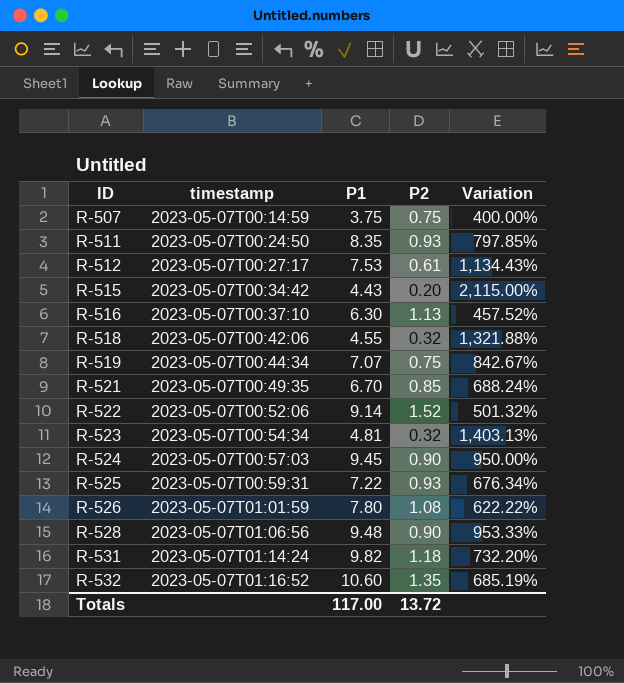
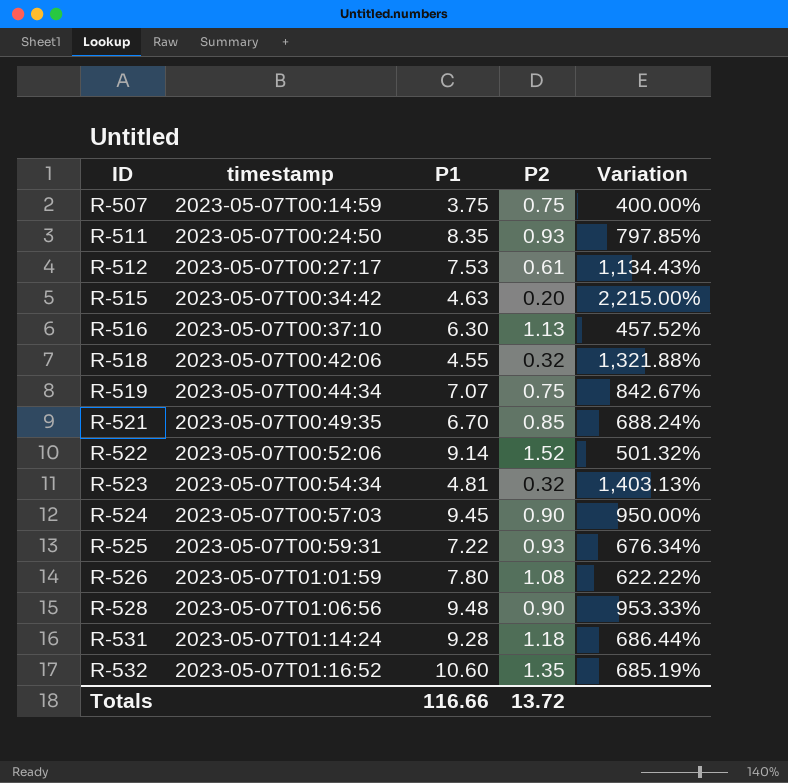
R-515 | P1: 4.43 -> 4.63
R-515 | Variation: 2,115.00% -> 2,215.00%
R-531 | P1: 9.82 -> 9.28
R-531 | Variation: 732.20% -> 686.44%
Totals | P1: 117.00 -> 116.66

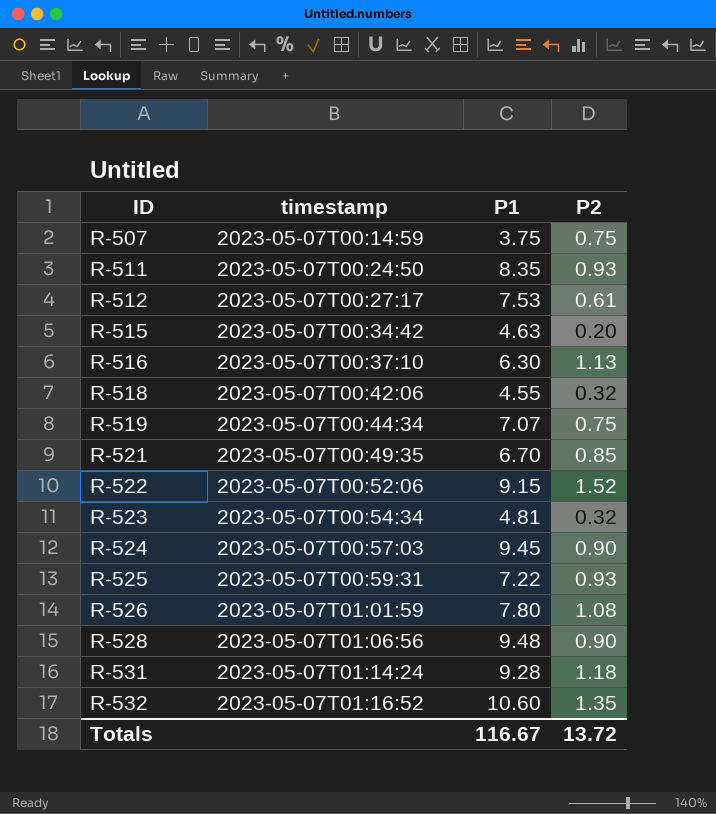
column Variation | formula: ([P1] - [P2]) / [P2] -> none
R-522 | P1: 9.14 -> 9.15
Totals | P1: 116.66 -> 116.67

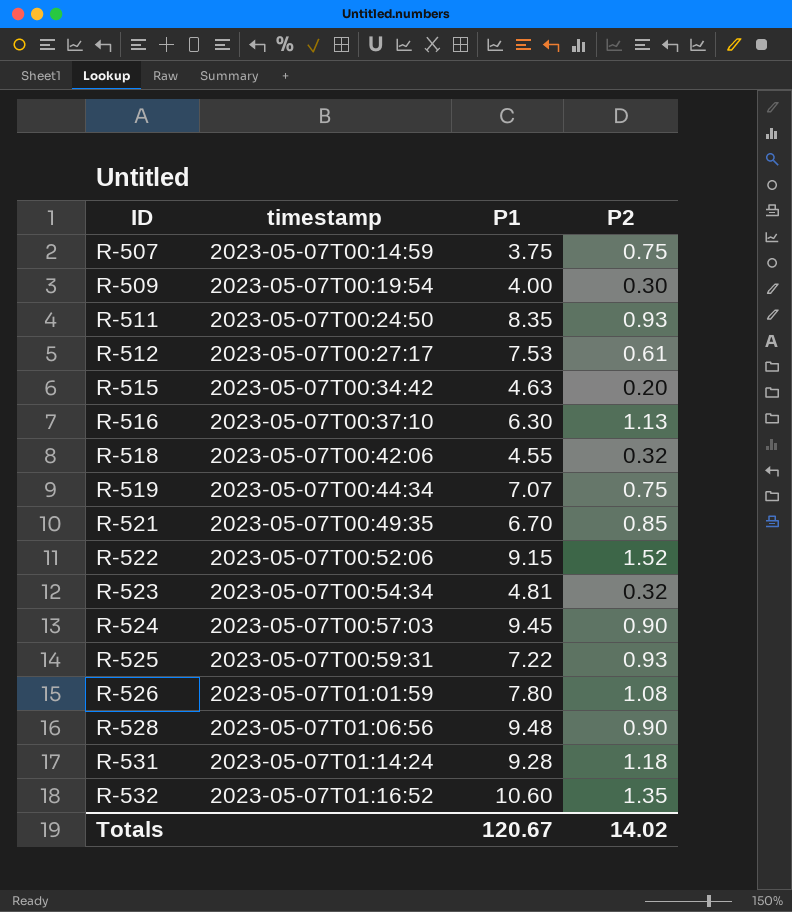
row R-509: none -> 2023-05-07T00:19:54 | 4.00 | 0.30
Totals | P1: 116.67 -> 120.67
Totals | P2: 13.72 -> 14.02

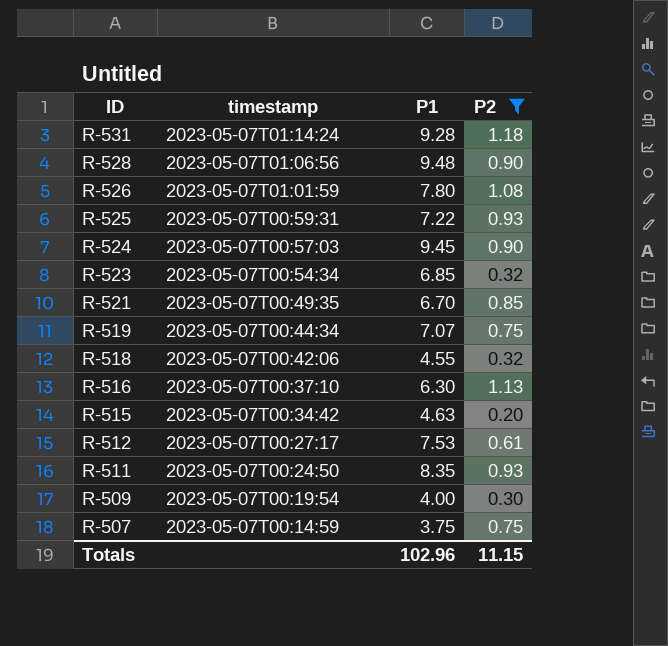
filter: none -> P2 <= 1.18
row order: ID ascending -> ID descending
R-523 | P1: 4.81 -> 6.85
Totals | P1: 120.67 -> 102.96
Totals | P2: 14.02 -> 11.15

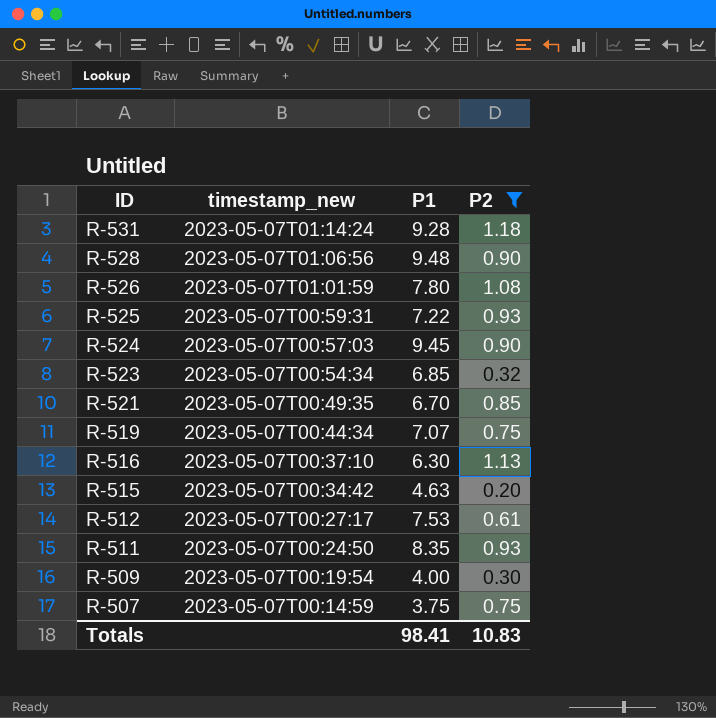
column name: timestamp -> timestamp_new
row R-518: 2023-05-07T00:42:06 | 4.55 | 0.32 -> none
Totals | P1: 102.96 -> 98.41
Totals | P2: 11.15 -> 10.83

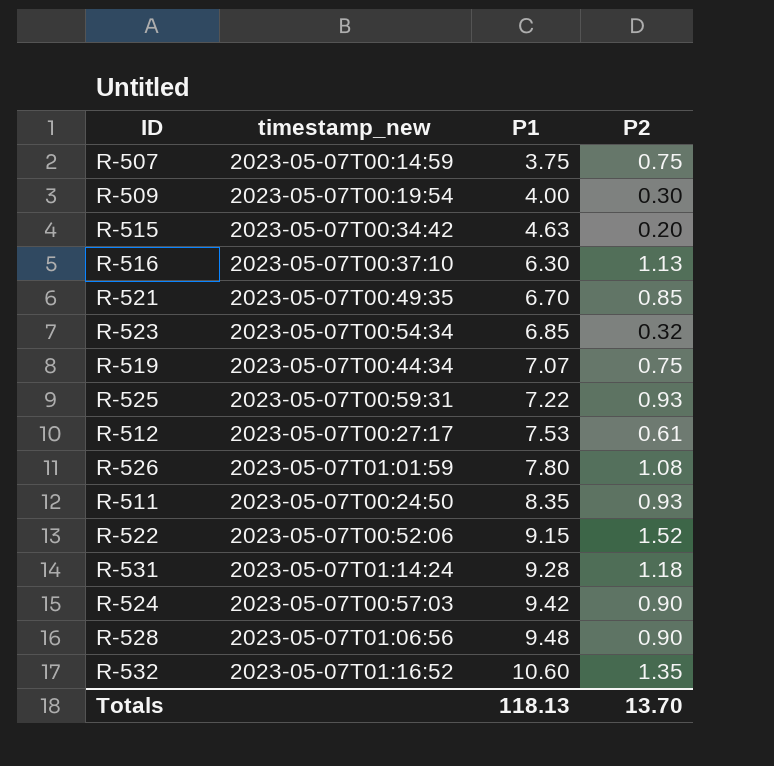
filter: P2 <= 1.18 -> none
row order: ID descending -> P1 ascending
R-524 | P1: 9.45 -> 9.42
Totals | P1: 98.41 -> 118.13
Totals | P2: 10.83 -> 13.70

